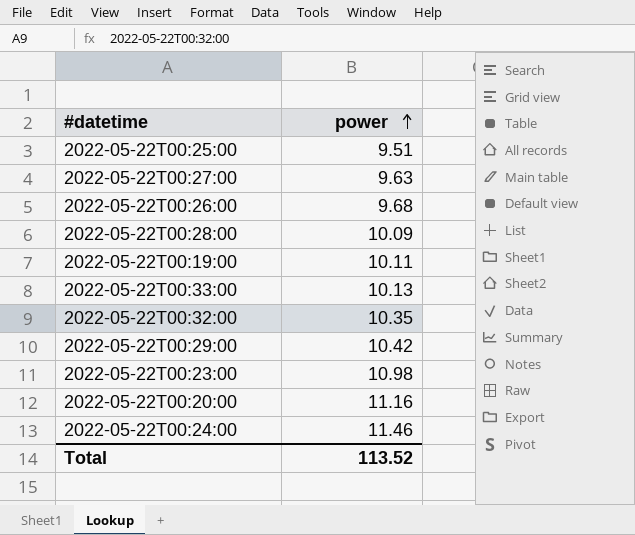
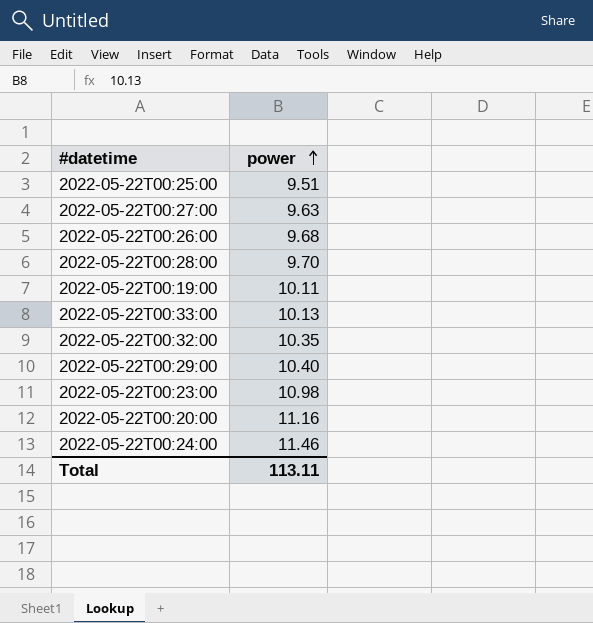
2022-05-22T00:28:00 | power: 10.09 -> 9.70
2022-05-22T00:29:00 | power: 10.42 -> 10.40
Total | power: 113.52 -> 113.11

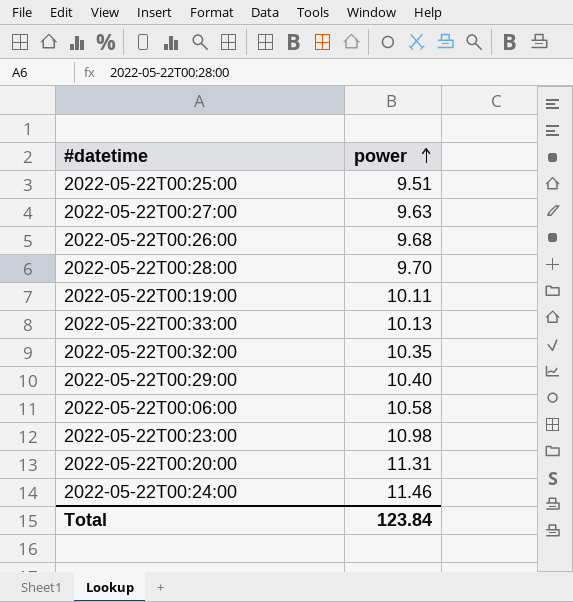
row 2022-05-22T00:06:00: none -> 10.58
2022-05-22T00:20:00 | power: 11.16 -> 11.31
Total | power: 113.11 -> 123.84

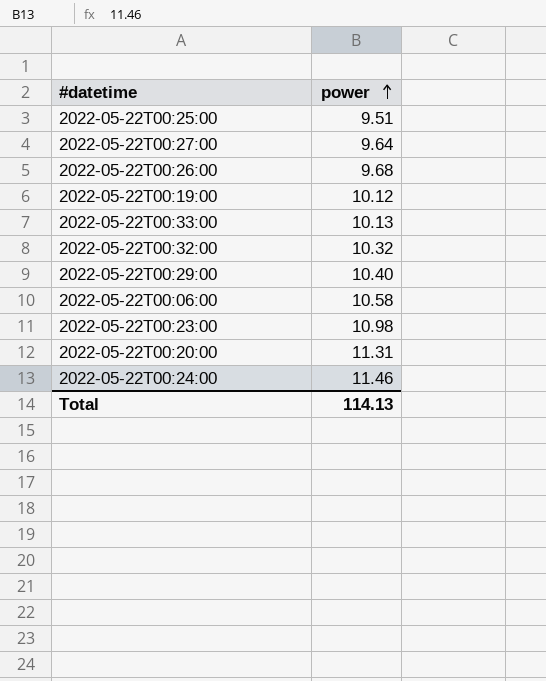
row 2022-05-22T00:28:00: 9.70 -> none
2022-05-22T00:27:00 | power: 9.63 -> 9.64
2022-05-22T00:19:00 | power: 10.11 -> 10.12
2022-05-22T00:32:00 | power: 10.35 -> 10.32
Total | power: 123.84 -> 114.13

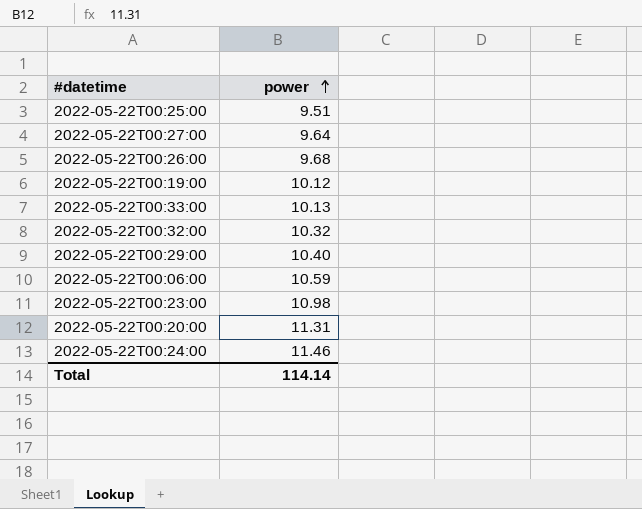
2022-05-22T00:06:00 | power: 10.58 -> 10.59
Total | power: 114.13 -> 114.14

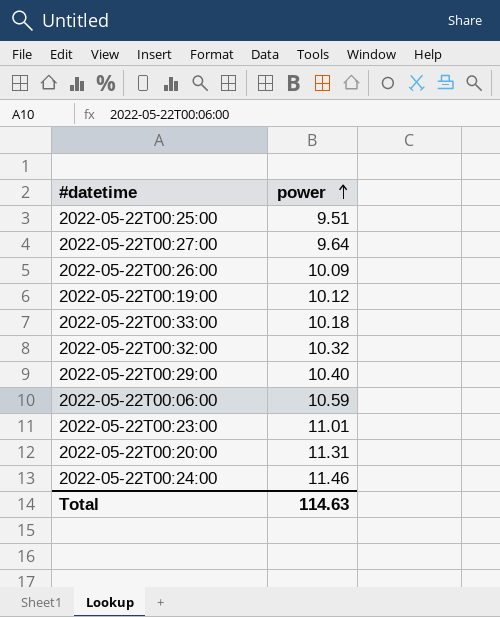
2022-05-22T00:26:00 | power: 9.68 -> 10.09
2022-05-22T00:33:00 | power: 10.13 -> 10.18
2022-05-22T00:23:00 | power: 10.98 -> 11.01
Total | power: 114.14 -> 114.63

